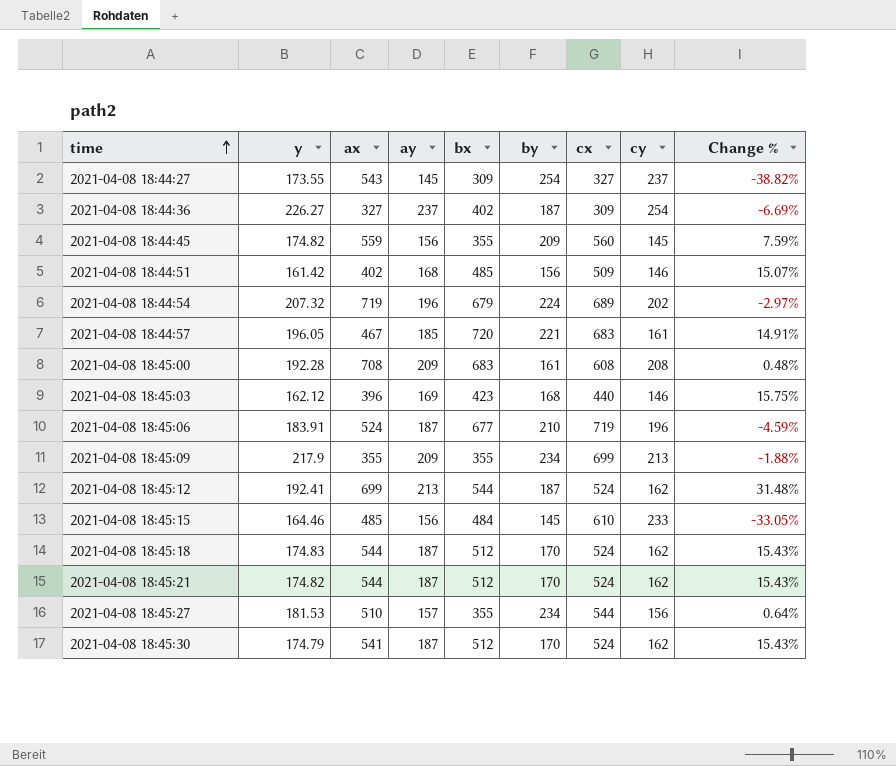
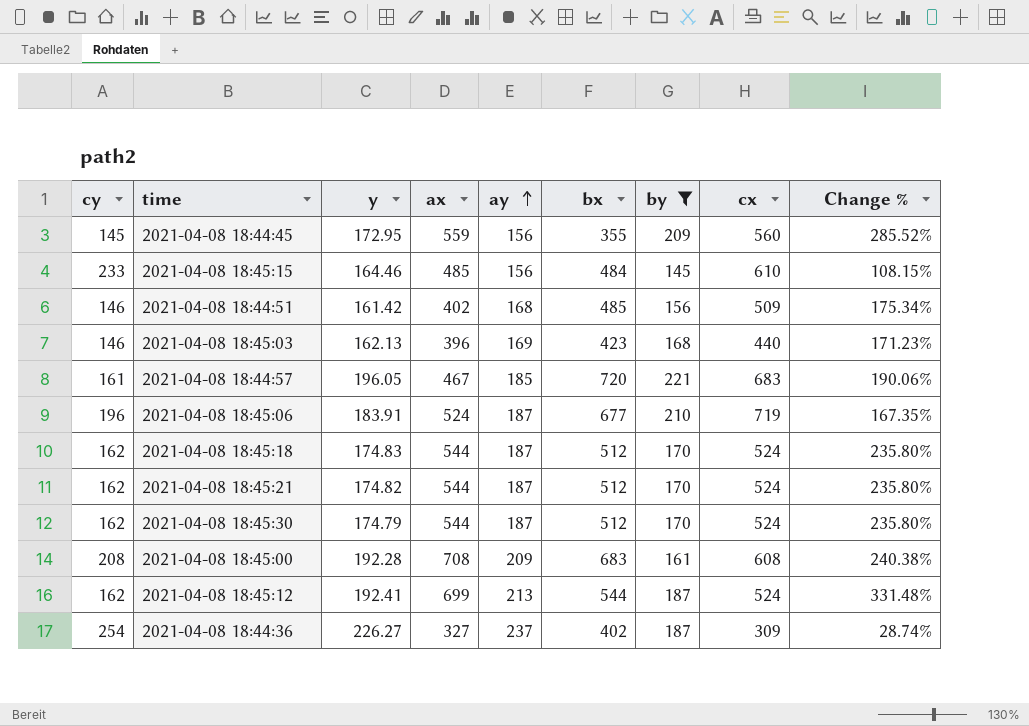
filter: none -> by <= 221
row order: time ascending -> ay ascending
column cy | position: 8 -> 1
column Change % | formula: ([ay] - [cy]) / [cy] -> ([ax] - [cy]) / [cy]
2021-04-08 18:44:45 | y: 174.82 -> 172.95
2021-04-08 18:45:03 | y: 162.12 -> 162.13
2021-04-08 18:45:30 | ax: 541 -> 544

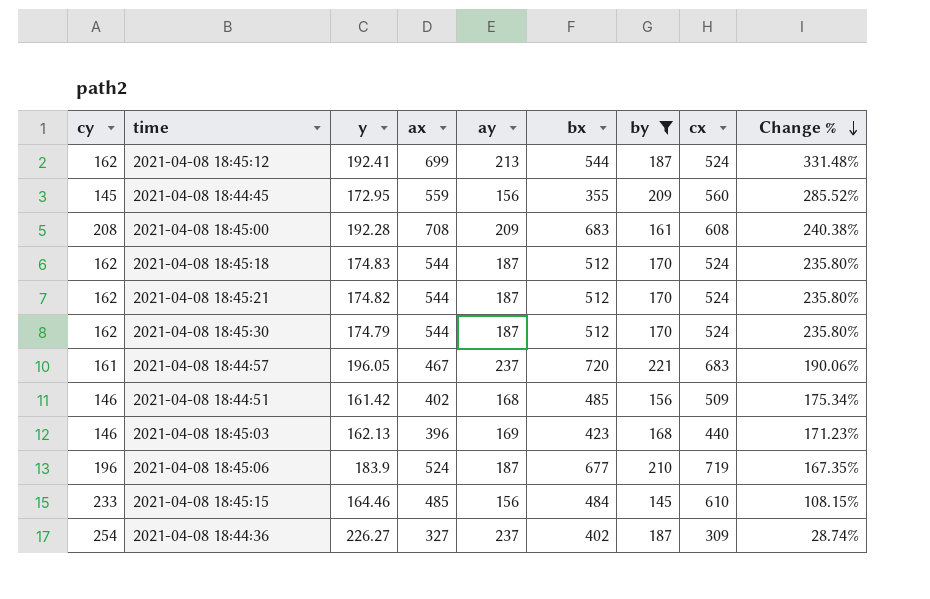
row order: ay ascending -> Change % descending
2021-04-08 18:44:57 | ay: 185 -> 237
2021-04-08 18:45:06 | y: 183.91 -> 183.9

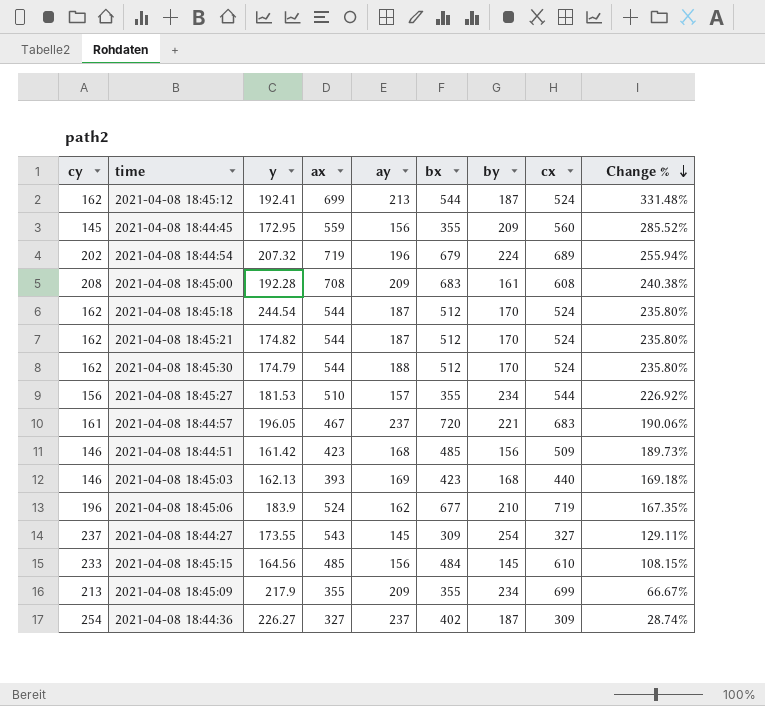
filter: by <= 221 -> none
2021-04-08 18:45:18 | y: 174.83 -> 244.54
2021-04-08 18:45:30 | ay: 187 -> 188
2021-04-08 18:44:51 | ax: 402 -> 423
2021-04-08 18:44:51 | Change %: 175.34% -> 189.73%
2021-04-08 18:45:03 | ax: 396 -> 393
2021-04-08 18:45:03 | Change %: 171.23% -> 169.18%
2021-04-08 18:45:06 | ay: 187 -> 162
2021-04-08 18:45:15 | y: 164.46 -> 164.56

